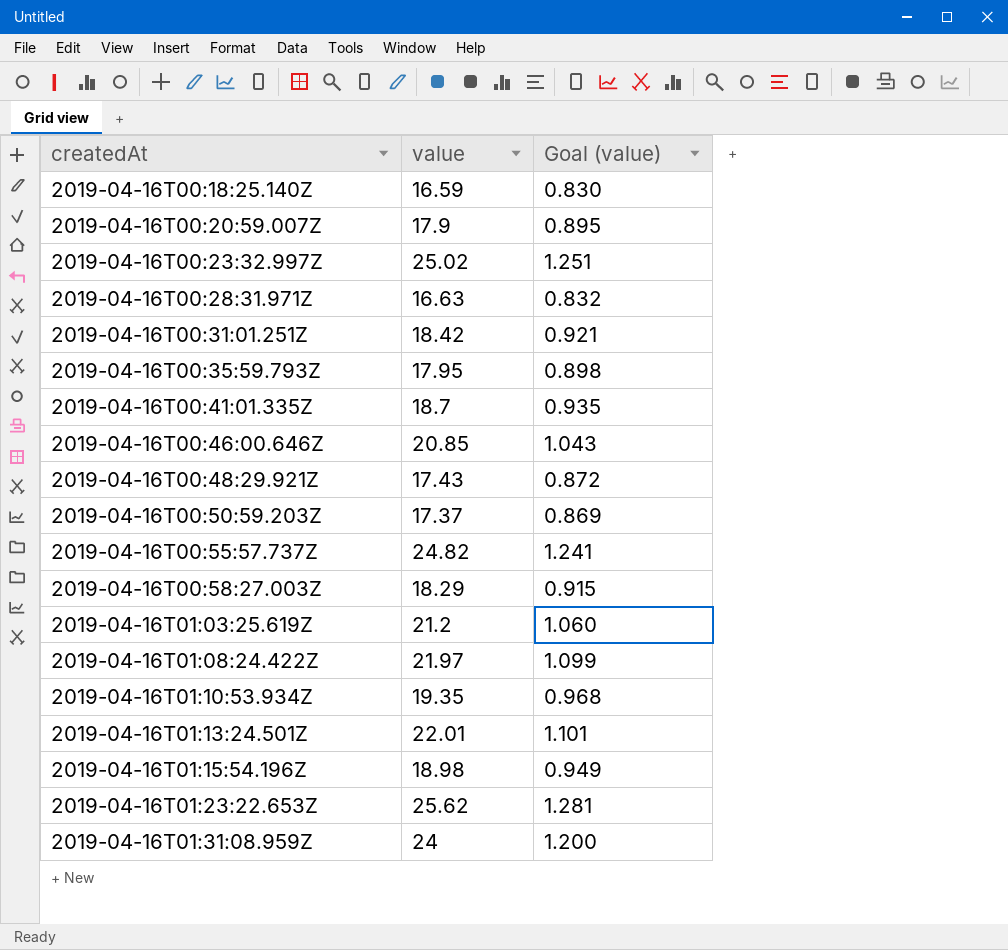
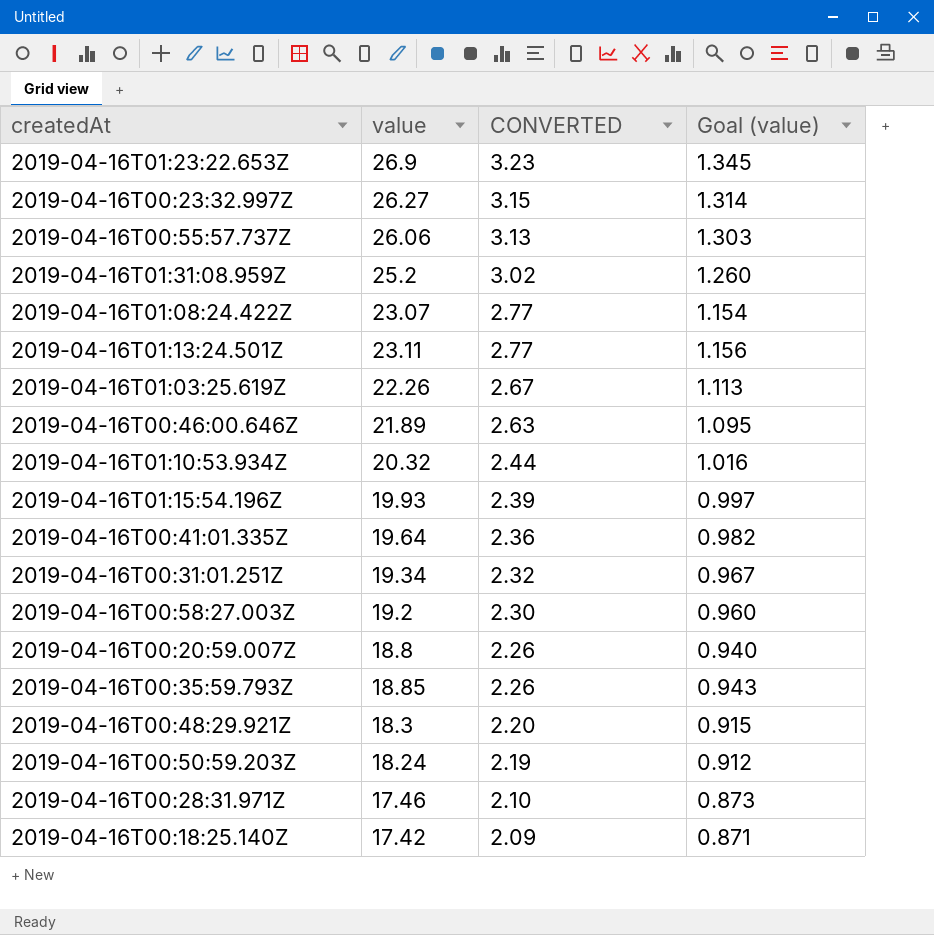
row order: createdAt ascending -> CONVERTED descending
column CONVERTED | formula: none -> [value] * 0.12
2019-04-16T01:23:22.653Z | value: 25.62 -> 26.9
2019-04-16T01:23:22.653Z | Goal (value): 1.281 -> 1.345
2019-04-16T00:23:32.997Z | value: 25.02 -> 26.27
2019-04-16T00:23:32.997Z | Goal (value): 1.251 -> 1.314
2019-04-16T00:55:57.737Z | value: 24.82 -> 26.06
2019-04-16T00:55:57.737Z | Goal (value): 1.241 -> 1.303
2019-04-16T01:31:08.959Z | value: 24 -> 25.2
2019-04-16T01:31:08.959Z | Goal (value): 1.200 -> 1.260
2019-04-16T01:08:24.422Z | value: 21.97 -> 23.07
2019-04-16T01:08:24.422Z | Goal (value): 1.099 -> 1.154
2019-04-16T01:13:24.501Z | value: 22.01 -> 23.11
2019-04-16T01:13:24.501Z | Goal (value): 1.101 -> 1.156
2019-04-16T01:03:25.619Z | value: 21.2 -> 22.26
2019-04-16T01:03:25.619Z | Goal (value): 1.060 -> 1.113
2019-04-16T00:46:00.646Z | value: 20.85 -> 21.89
2019-04-16T00:46:00.646Z | Goal (value): 1.043 -> 1.095
2019-04-16T01:10:53.934Z | value: 19.35 -> 20.32
2019-04-16T01:10:53.934Z | Goal (value): 0.968 -> 1.016
2019-04-16T01:15:54.196Z | value: 18.98 -> 19.93
2019-04-16T01:15:54.196Z | Goal (value): 0.949 -> 0.997
2019-04-16T00:41:01.335Z | value: 18.7 -> 19.64
2019-04-16T00:41:01.335Z | Goal (value): 0.935 -> 0.982
2019-04-16T00:31:01.251Z | value: 18.42 -> 19.34
2019-04-16T00:31:01.251Z | Goal (value): 0.921 -> 0.967
2019-04-16T00:58:27.003Z | value: 18.29 -> 19.2
2019-04-16T00:58:27.003Z | Goal (value): 0.915 -> 0.960
2019-04-16T00:20:59.007Z | value: 17.9 -> 18.8
2019-04-16T00:20:59.007Z | Goal (value): 0.895 -> 0.940
2019-04-16T00:35:59.793Z | value: 17.95 -> 18.85
2019-04-16T00:35:59.793Z | Goal (value): 0.898 -> 0.943
2019-04-16T00:48:29.921Z | value: 17.43 -> 18.3
2019-04-16T00:48:29.921Z | Goal (value): 0.872 -> 0.915
2019-04-16T00:50:59.203Z | value: 17.37 -> 18.24
2019-04-16T00:50:59.203Z | Goal (value): 0.869 -> 0.912
2019-04-16T00:28:31.971Z | value: 16.63 -> 17.46
2019-04-16T00:28:31.971Z | Goal (value): 0.832 -> 0.873
2019-04-16T00:18:25.140Z | value: 16.59 -> 17.42
2019-04-16T00:18:25.140Z | Goal (value): 0.830 -> 0.871

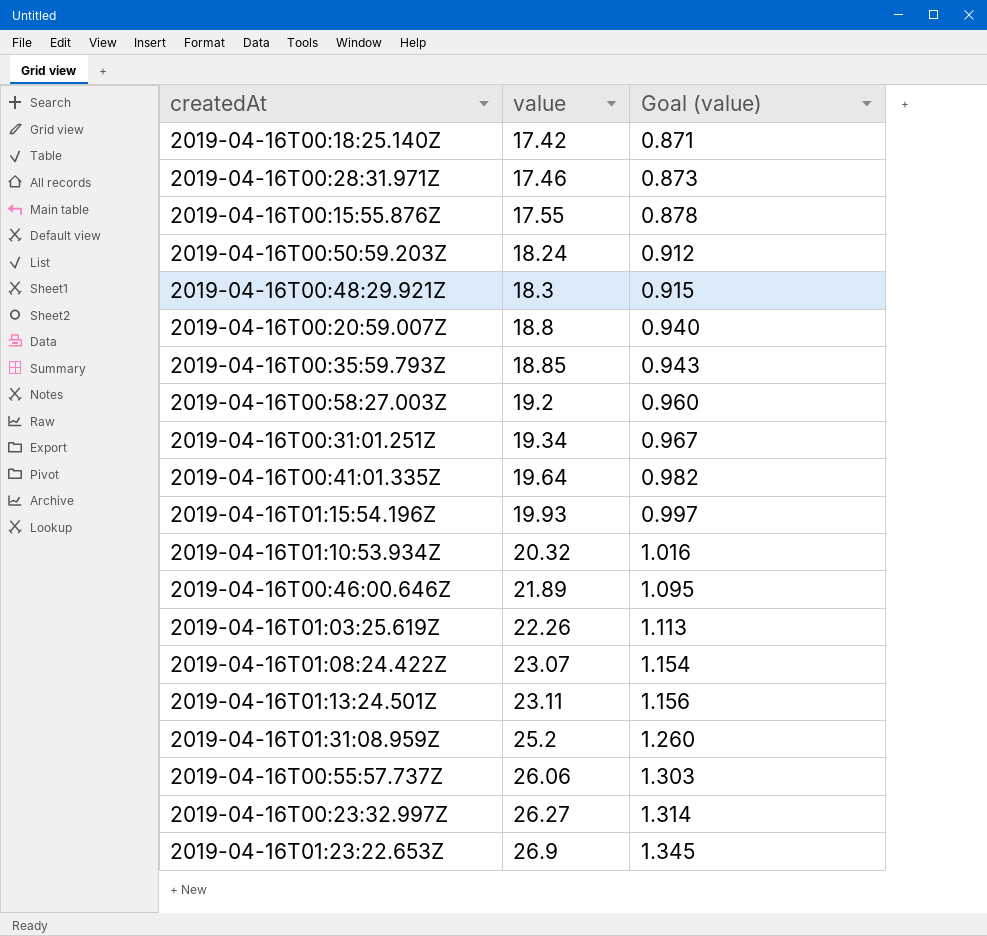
row order: CONVERTED descending -> value ascending
column CONVERTED | formula: [value] * 0.12 -> none
row 2019-04-16T00:15:55.876Z: none -> 17.55 | 0.878

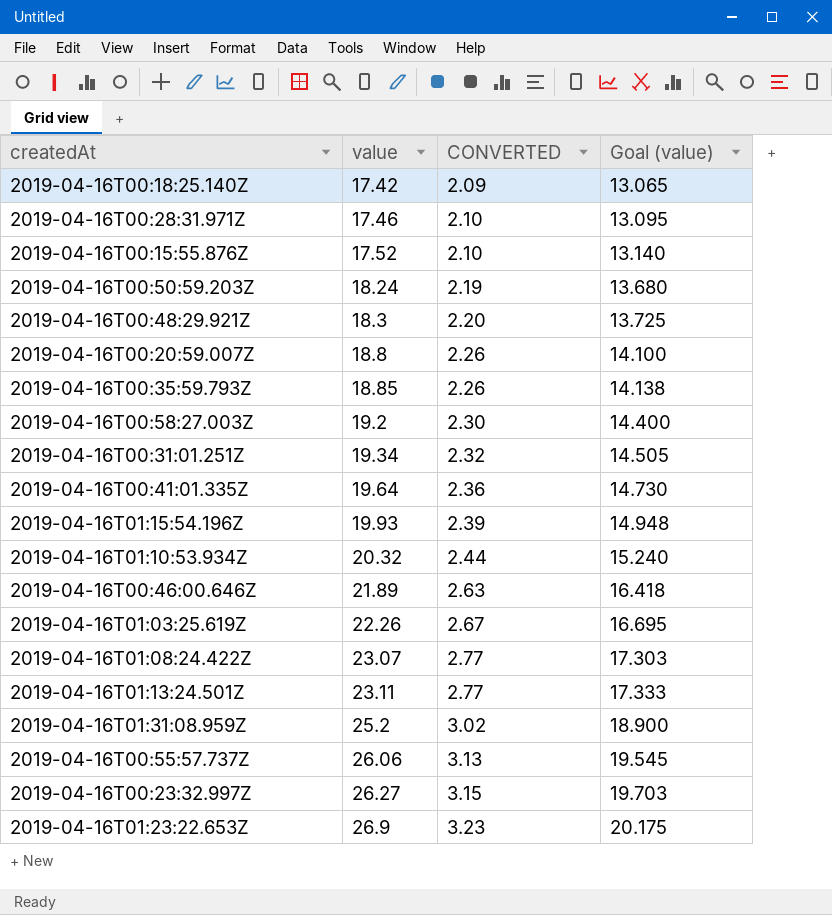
column CONVERTED | formula: none -> [value] * 0.12
column Goal (value) | formula: [value] * 0.05 -> [value] * 0.75
2019-04-16T00:15:55.876Z | value: 17.55 -> 17.52

